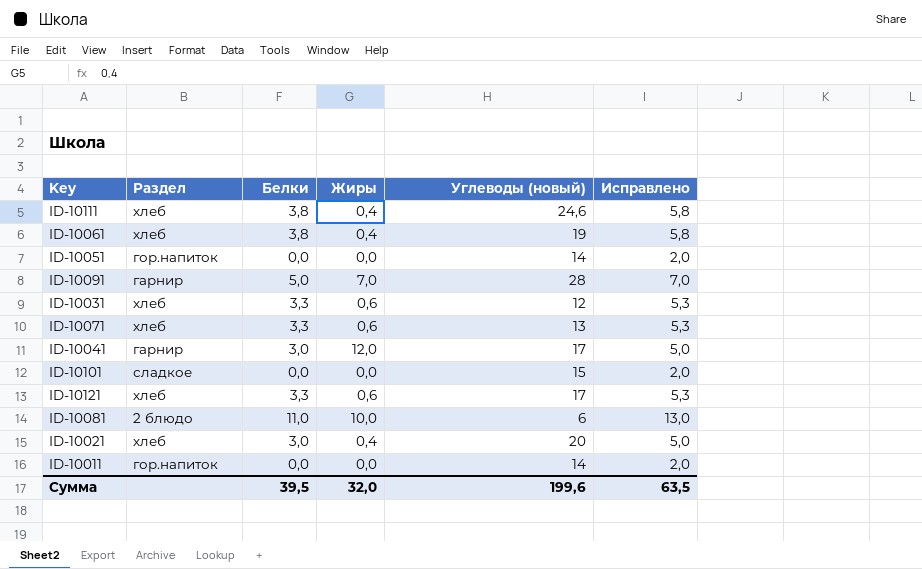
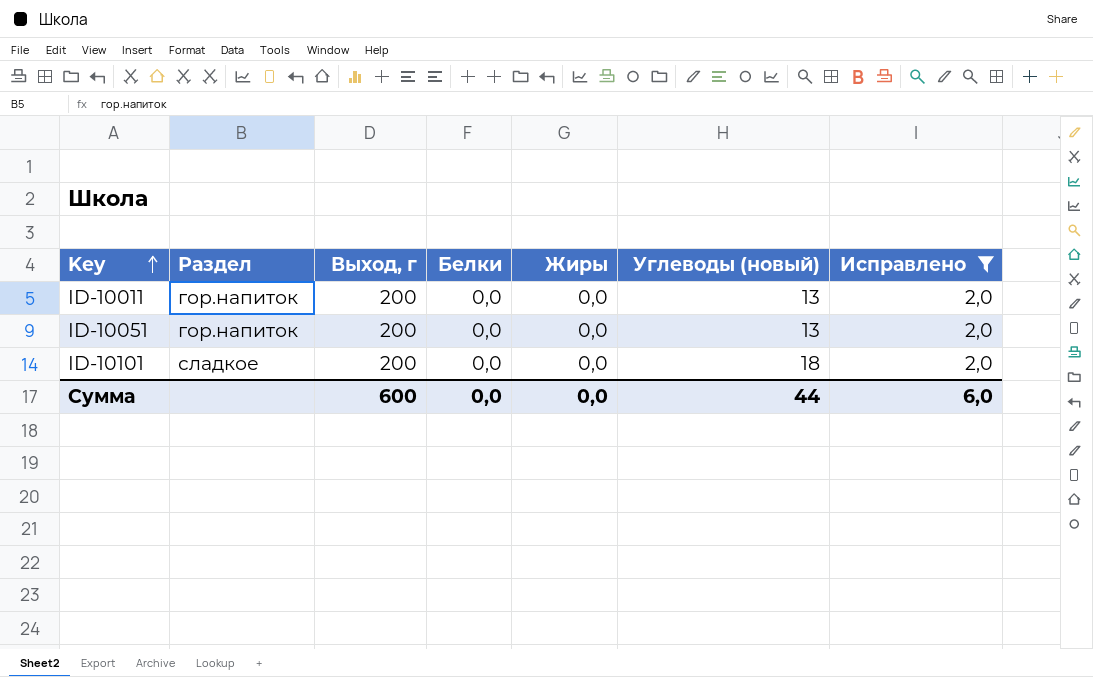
filter: none -> Исправлено = 2,0
row order: none -> Key ascending
column Выход, г | position: none -> 3
ID-10011 | Углеводы (новый): 14 -> 13
ID-10051 | Углеводы (новый): 14 -> 13
ID-10101 | Углеводы (новый): 15 -> 18
Сумма | Белки: 39,5 -> 0,0
Сумма | Жиры: 32,0 -> 0,0
Сумма | Углеводы (новый): 199,6 -> 44
Сумма | Исправлено: 63,5 -> 6,0

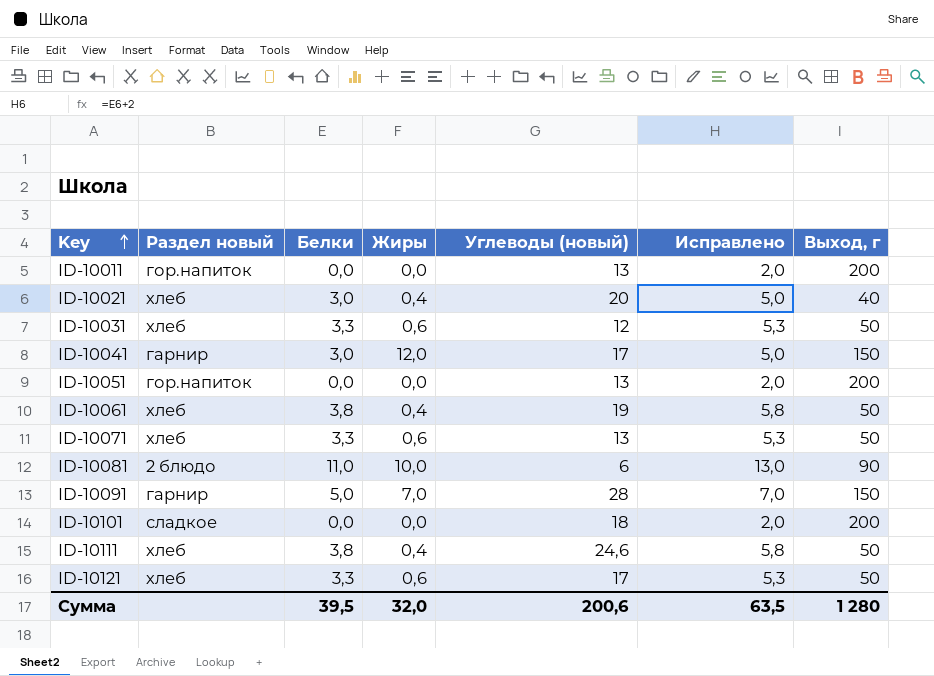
filter: Исправлено = 2,0 -> none
column name: Раздел -> Раздел новый
column Выход, г | position: 3 -> 7
Сумма | Белки: 0,0 -> 39,5
Сумма | Жиры: 0,0 -> 32,0
Сумма | Углеводы (новый): 44 -> 200,6
Сумма | Исправлено: 6,0 -> 63,5
Сумма | Выход, г: 600 -> 1 280

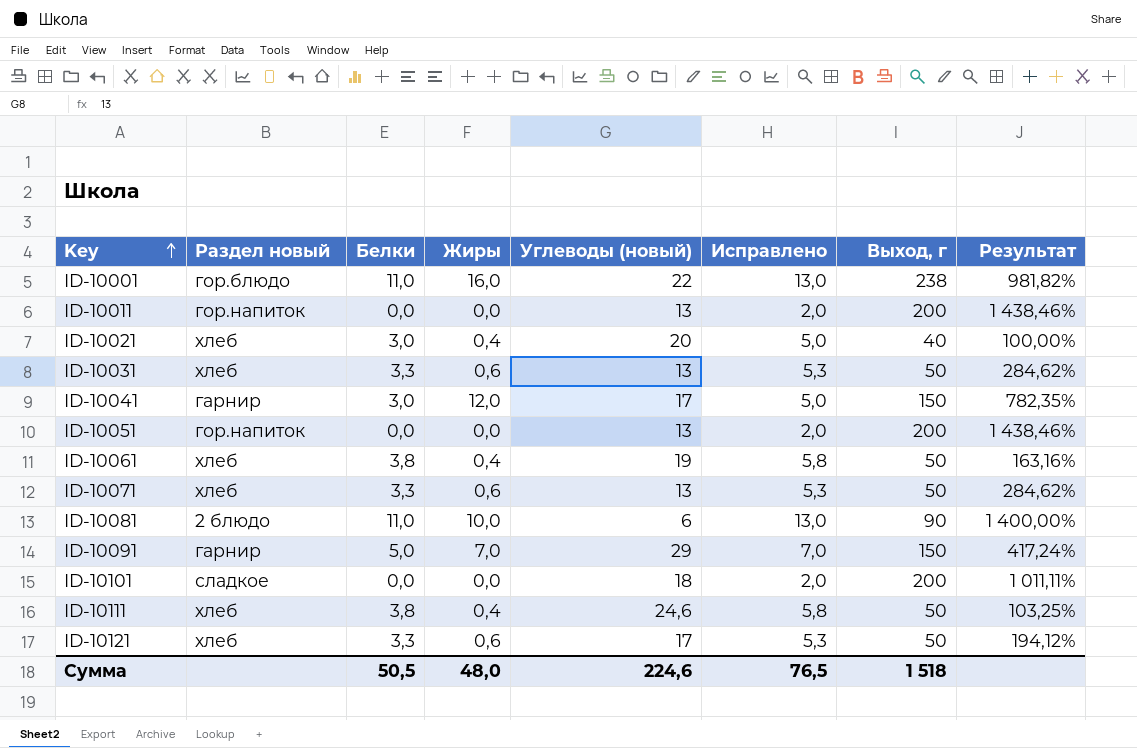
column Результат | formula: none -> ([Выход, г] - [Углеводы (новый)]) / [Углеводы (новый)]
row ID-10001: none -> гор.блюдо | 11,0 | 16,0 | 22 | 13,0 | 238 | 981,82%
ID-10031 | Углеводы (новый): 12 -> 13
ID-10091 | Углеводы (новый): 28 -> 29
Сумма | Белки: 39,5 -> 50,5
Сумма | Жиры: 32,0 -> 48,0
Сумма | Углеводы (новый): 200,6 -> 224,6
Сумма | Исправлено: 63,5 -> 76,5
Сумма | Выход, г: 1 280 -> 1 518

